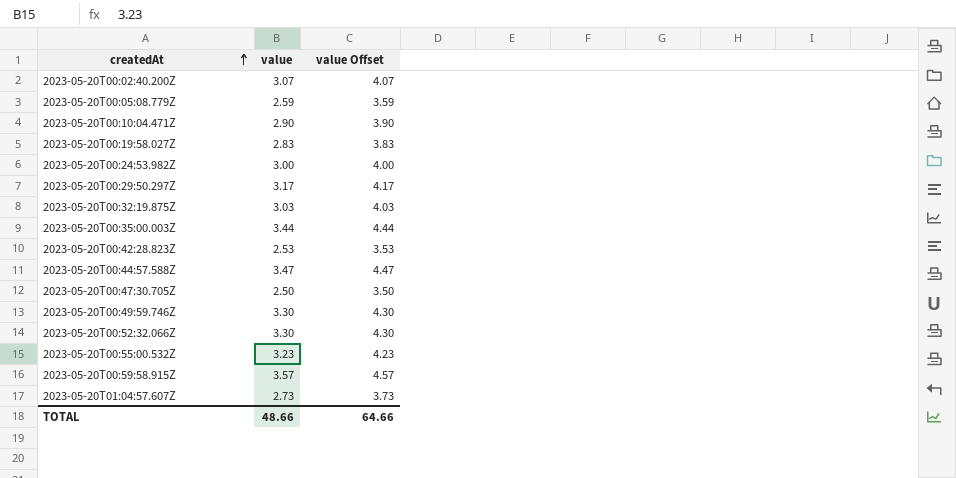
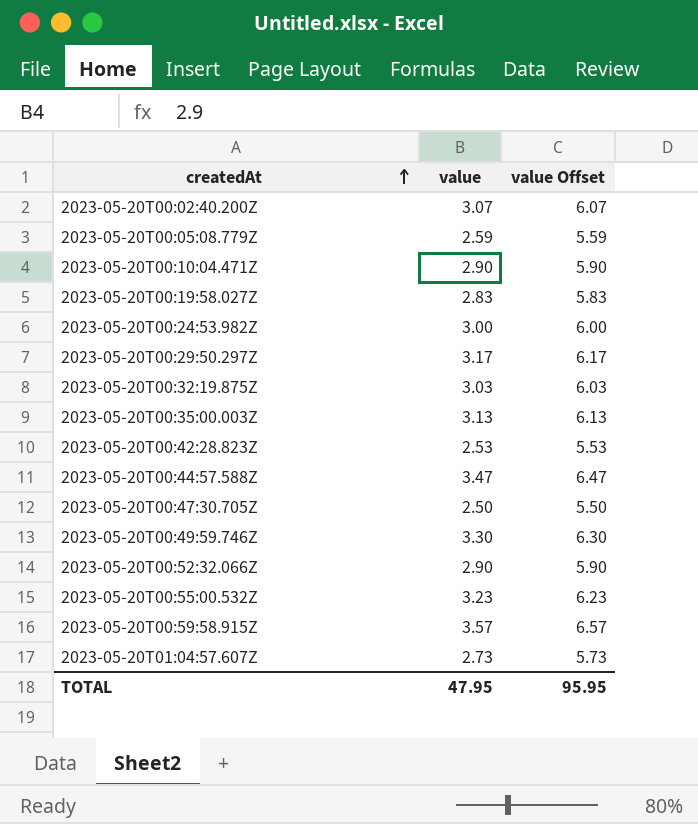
column value Offset | formula: [value] + 1 -> [value] + 3
2023-05-20T00:35:00.003Z | value: 3.44 -> 3.13
2023-05-20T00:52:32.066Z | value: 3.30 -> 2.90
TOTAL | value: 48.66 -> 47.95
TOTAL | value Offset: 64.66 -> 95.95

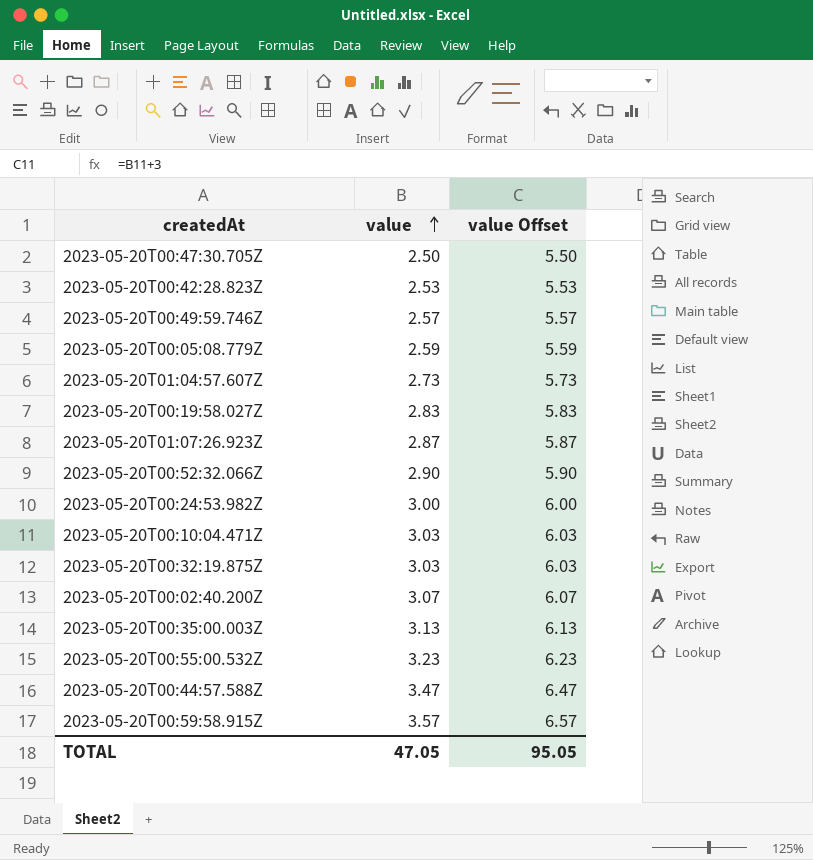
row order: createdAt ascending -> value ascending
row 2023-05-20T00:29:50.297Z: 3.17 | 6.17 -> none
2023-05-20T00:49:59.746Z | value: 3.30 -> 2.57
2023-05-20T00:49:59.746Z | value Offset: 6.30 -> 5.57
row 2023-05-20T01:07:26.923Z: none -> 2.87 | 5.87
2023-05-20T00:10:04.471Z | value: 2.90 -> 3.03
2023-05-20T00:10:04.471Z | value Offset: 5.90 -> 6.03
TOTAL | value: 47.95 -> 47.05
TOTAL | value Offset: 95.95 -> 95.05

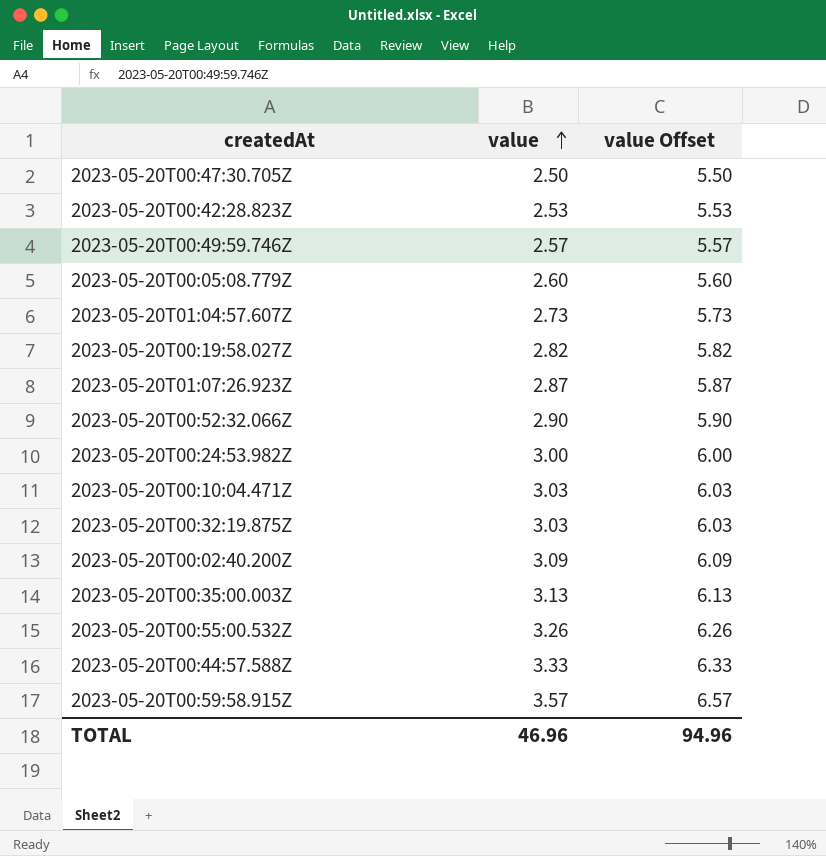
2023-05-20T00:05:08.779Z | value: 2.59 -> 2.60
2023-05-20T00:05:08.779Z | value Offset: 5.59 -> 5.60
2023-05-20T00:19:58.027Z | value: 2.83 -> 2.82
2023-05-20T00:19:58.027Z | value Offset: 5.83 -> 5.82
2023-05-20T00:02:40.200Z | value: 3.07 -> 3.09
2023-05-20T00:02:40.200Z | value Offset: 6.07 -> 6.09
2023-05-20T00:55:00.532Z | value: 3.23 -> 3.26
2023-05-20T00:55:00.532Z | value Offset: 6.23 -> 6.26
2023-05-20T00:44:57.588Z | value: 3.47 -> 3.33
2023-05-20T00:44:57.588Z | value Offset: 6.47 -> 6.33
TOTAL | value: 47.05 -> 46.96
TOTAL | value Offset: 95.05 -> 94.96

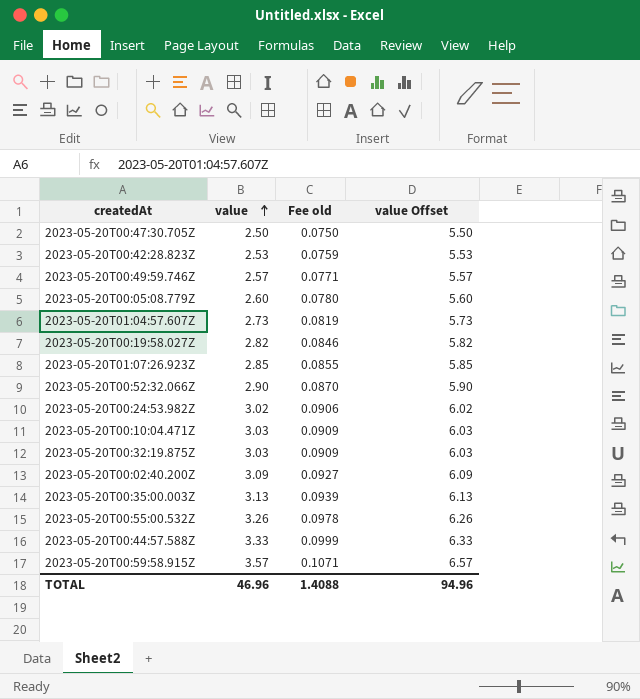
column Fee old | formula: none -> [value] * 0.03
2023-05-20T01:07:26.923Z | value: 2.87 -> 2.85
2023-05-20T01:07:26.923Z | value Offset: 5.87 -> 5.85
2023-05-20T00:24:53.982Z | value: 3.00 -> 3.02
2023-05-20T00:24:53.982Z | value Offset: 6.00 -> 6.02

